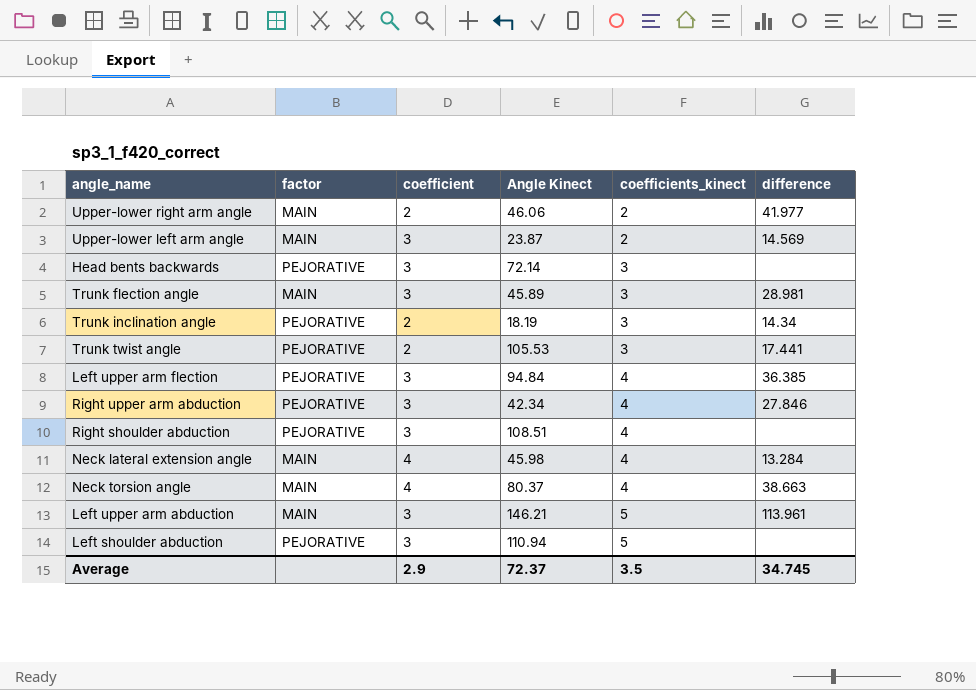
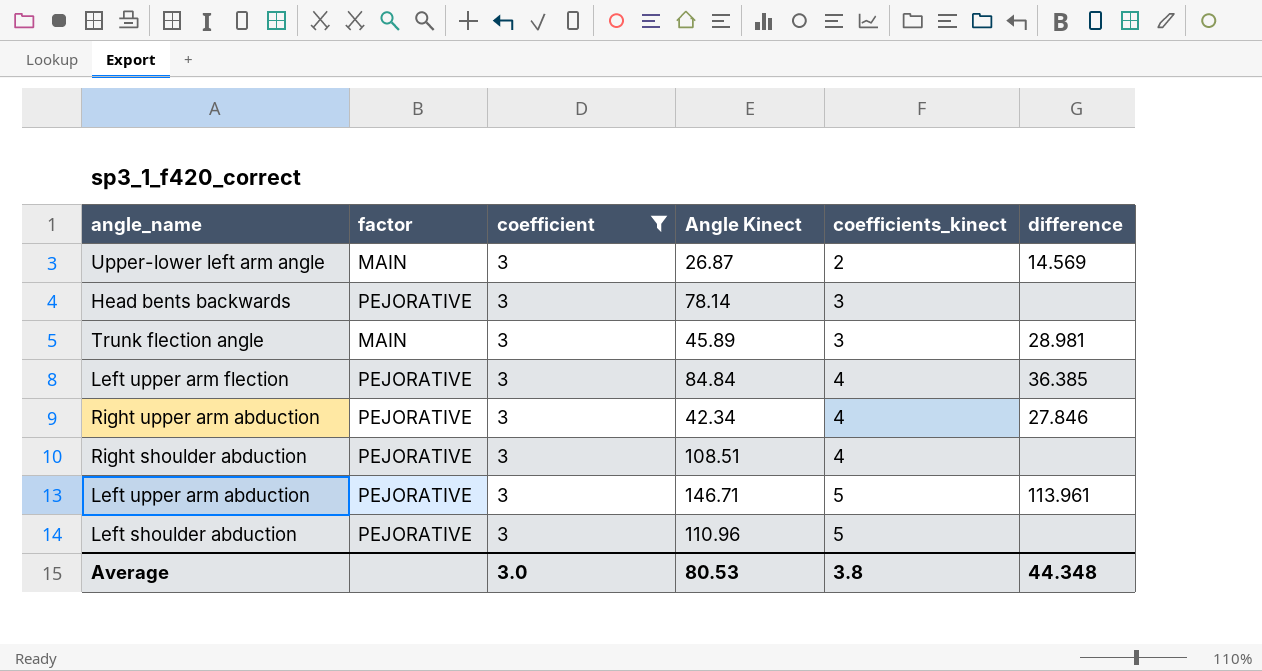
filter: none -> coefficient = 3
Upper-lower left arm angle | Angle Kinect: 23.87 -> 26.87
Head bents backwards | Angle Kinect: 72.14 -> 78.14
Left upper arm flection | Angle Kinect: 94.84 -> 84.84
Left upper arm abduction | factor: MAIN -> PEJORATIVE
Left upper arm abduction | Angle Kinect: 146.21 -> 146.71
Left shoulder abduction | Angle Kinect: 110.94 -> 110.96
Average | coefficient: 2.9 -> 3.0
Average | Angle Kinect: 72.37 -> 80.53
Average | coefficients_kinect: 3.5 -> 3.8
Average | difference: 34.745 -> 44.348

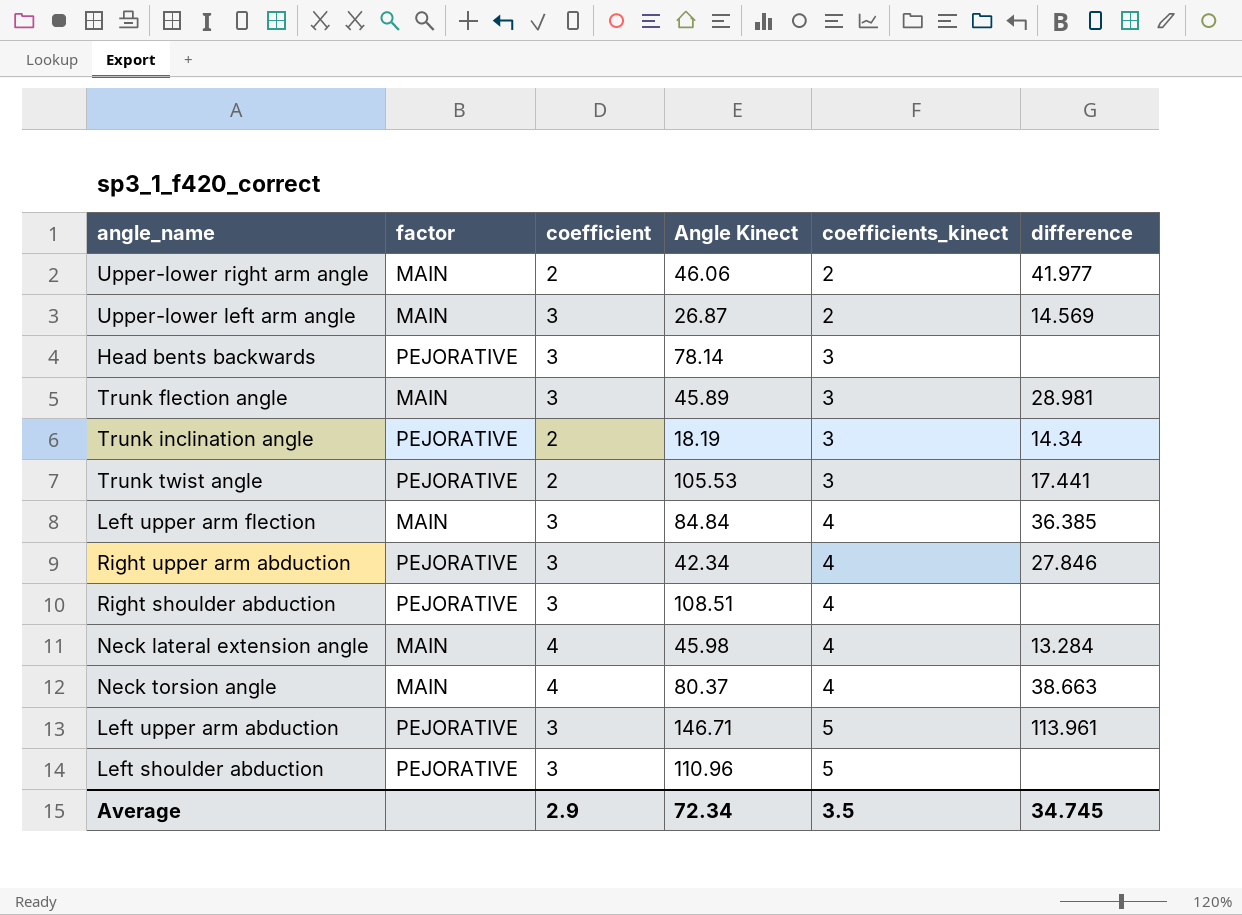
filter: coefficient = 3 -> none
Left upper arm flection | factor: PEJORATIVE -> MAIN
Average | coefficient: 3.0 -> 2.9
Average | Angle Kinect: 80.53 -> 72.34
Average | coefficients_kinect: 3.8 -> 3.5
Average | difference: 44.348 -> 34.745

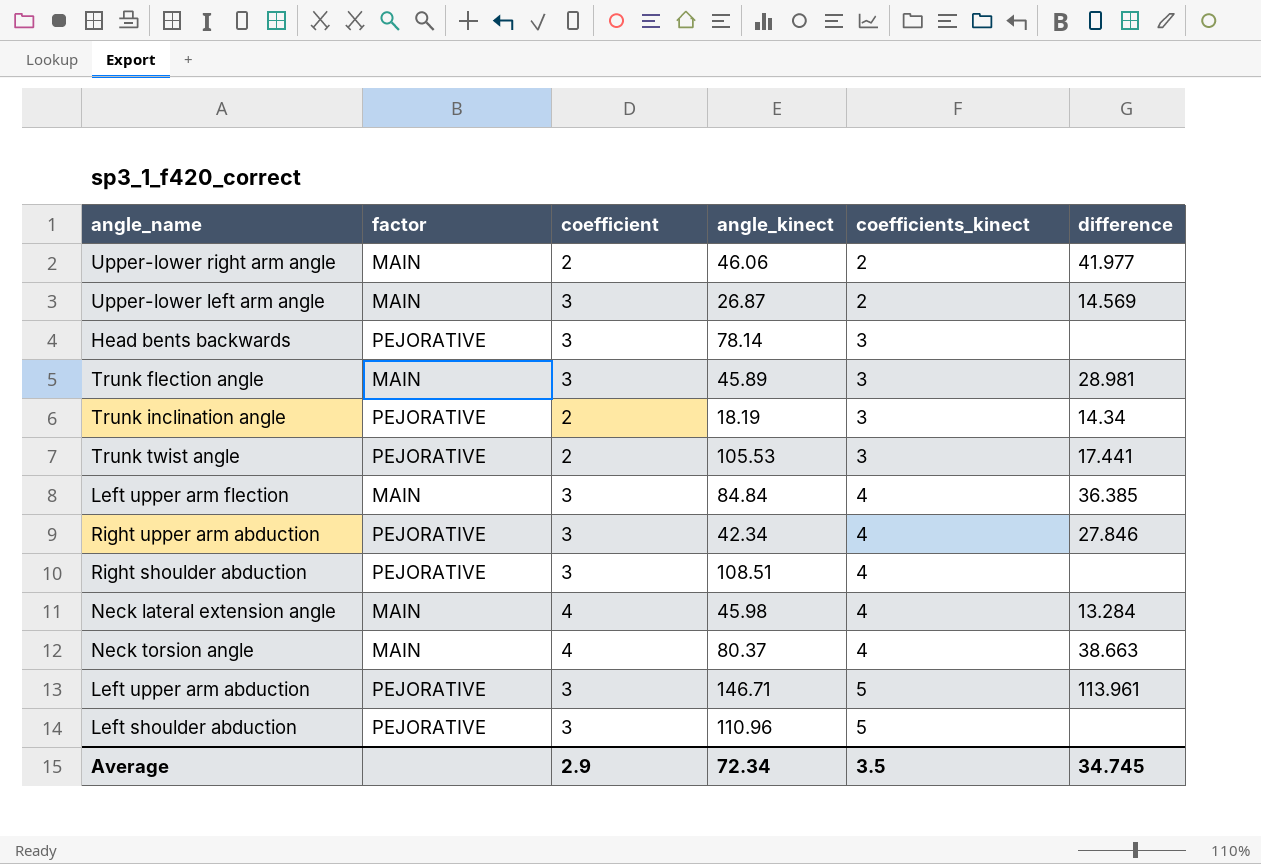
column name: Angle Kinect -> angle_kinect

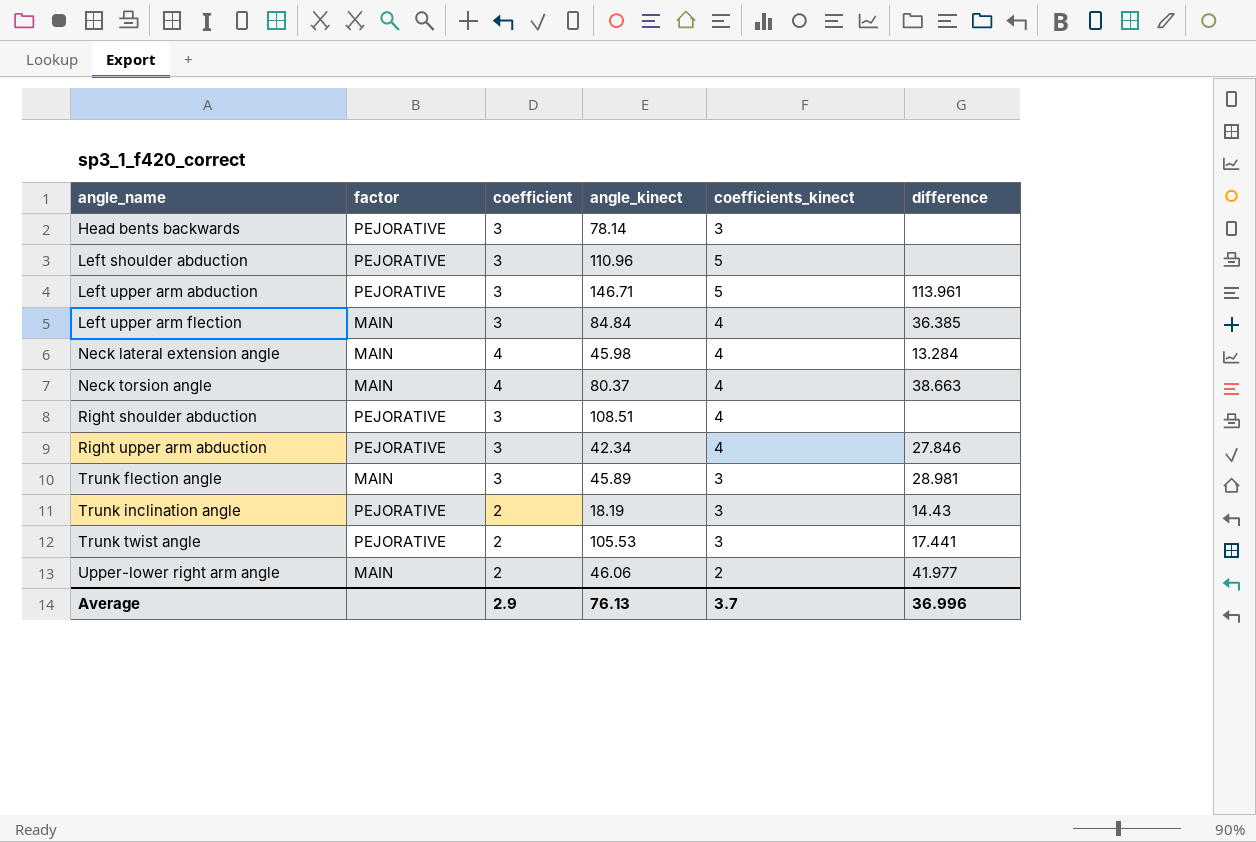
row order: coefficients_kinect ascending -> angle_name ascending
row Upper-lower left arm angle: MAIN | 3 | 26.87 | 2 | 14.569 -> none
Trunk inclination angle | difference: 14.34 -> 14.43
Average | angle_kinect: 72.34 -> 76.13
Average | coefficients_kinect: 3.5 -> 3.7
Average | difference: 34.745 -> 36.996

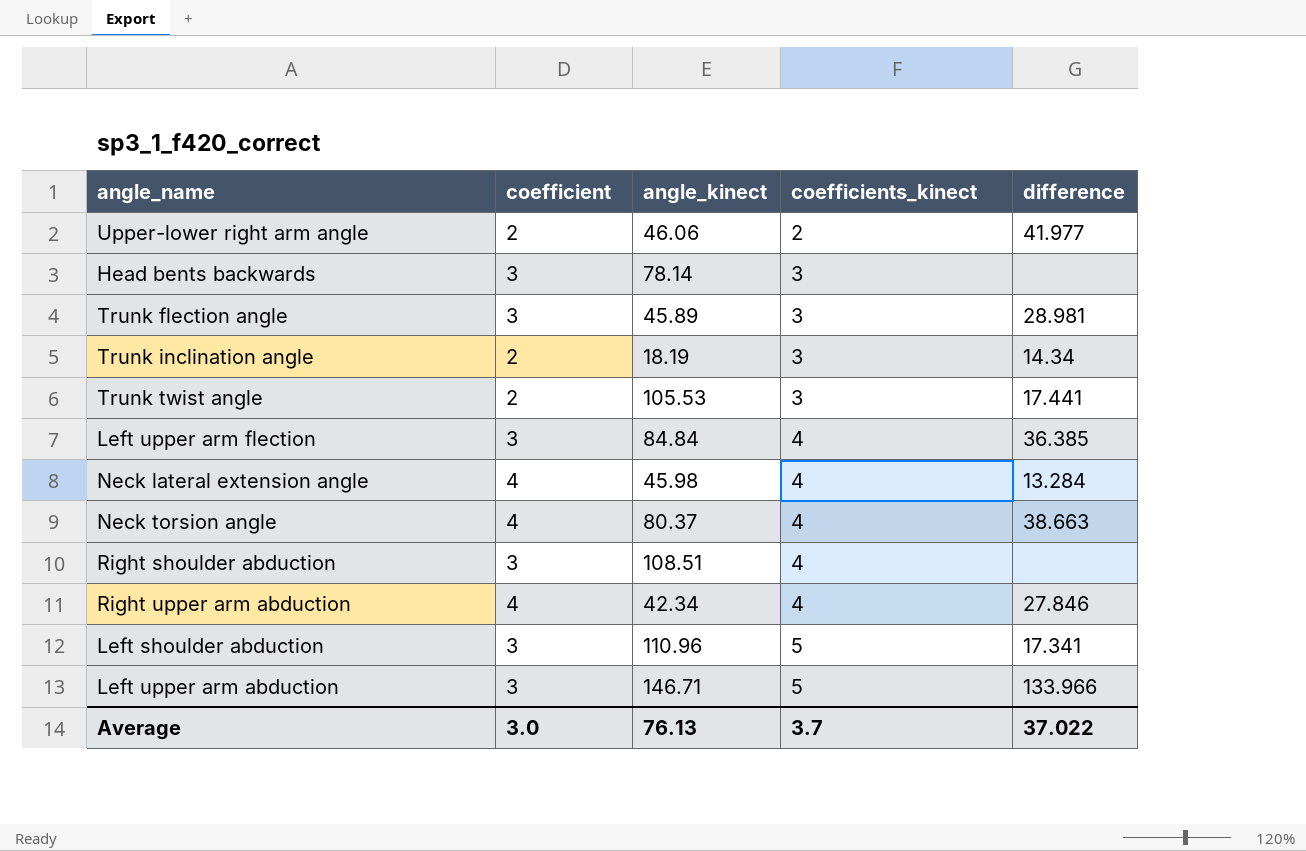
row order: angle_name ascending -> coefficients_kinect ascending
column factor | position: 2 -> none
Trunk inclination angle | difference: 14.43 -> 14.34
Right upper arm abduction | coefficient: 3 -> 4
Left shoulder abduction | difference: none -> 17.341
Left upper arm abduction | difference: 113.961 -> 133.966
Average | coefficient: 2.9 -> 3.0
Average | difference: 36.996 -> 37.022

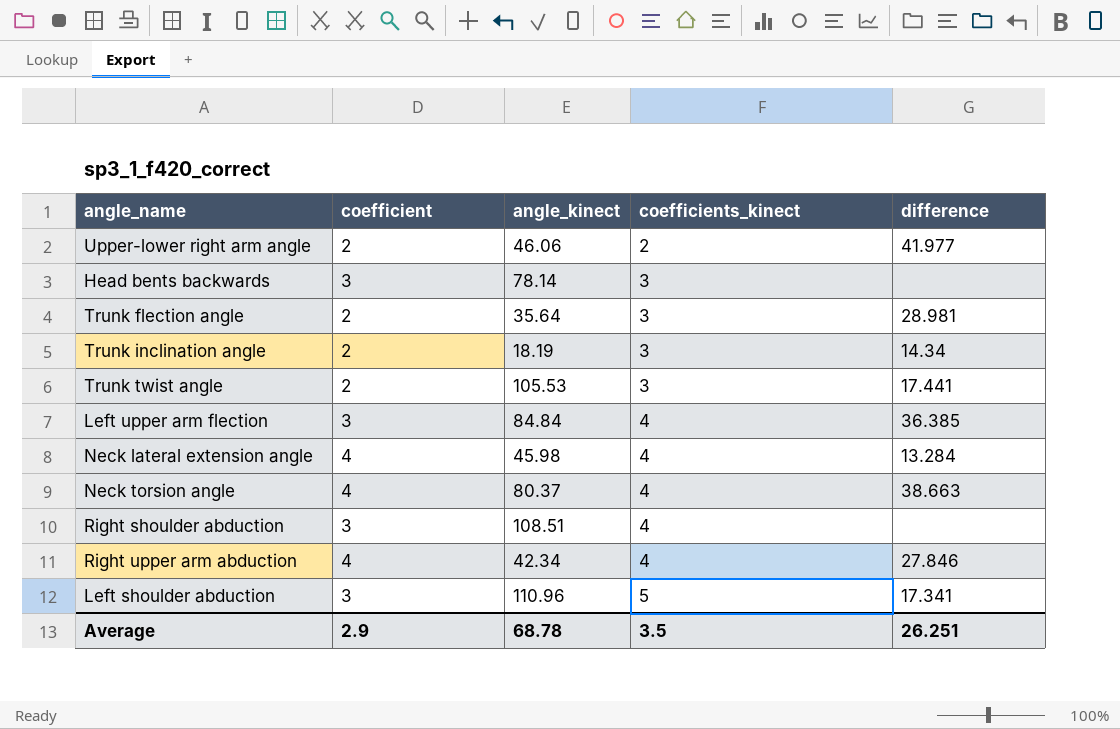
row Left upper arm abduction: 3 | 146.71 | 5 | 133.966 -> none
Trunk flection angle | coefficient: 3 -> 2
Trunk flection angle | angle_kinect: 45.89 -> 35.64
Average | coefficient: 3.0 -> 2.9
Average | angle_kinect: 76.13 -> 68.78
Average | coefficients_kinect: 3.7 -> 3.5
Average | difference: 37.022 -> 26.251

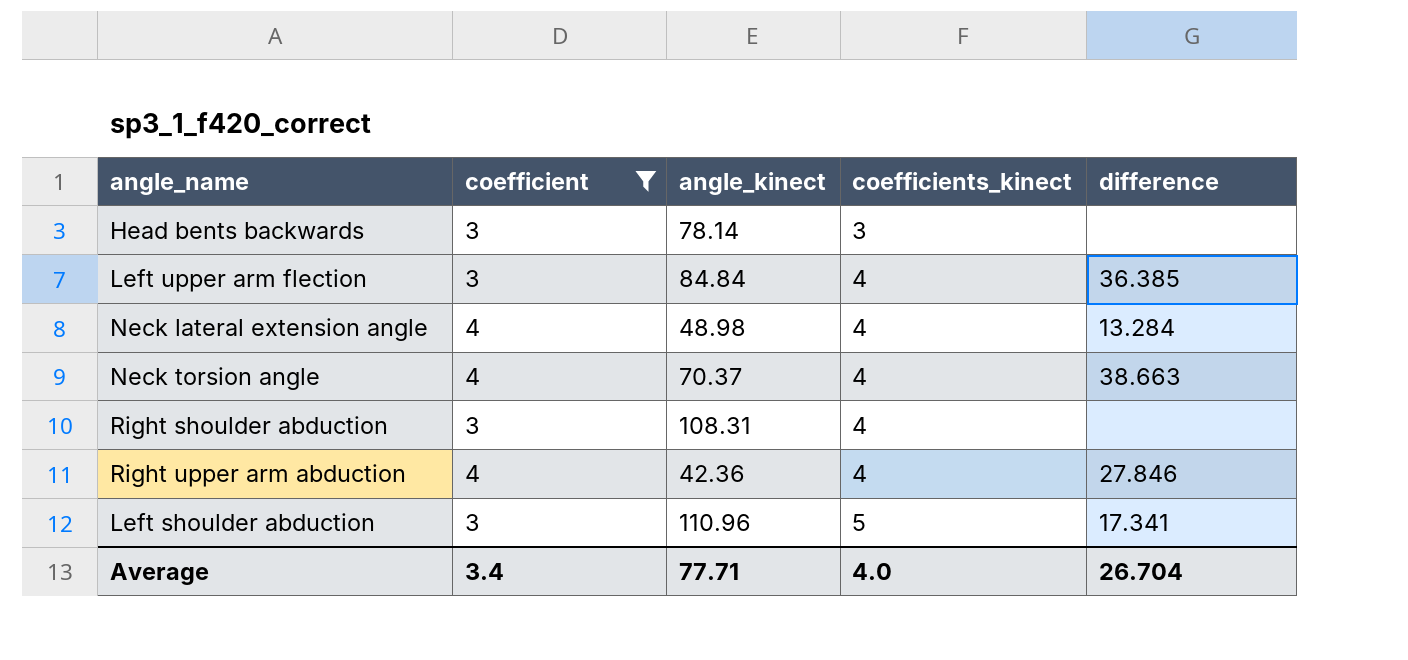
filter: none -> coefficient != 2
Neck lateral extension angle | angle_kinect: 45.98 -> 48.98
Neck torsion angle | angle_kinect: 80.37 -> 70.37
Right shoulder abduction | angle_kinect: 108.51 -> 108.31
Right upper arm abduction | angle_kinect: 42.34 -> 42.36
Average | coefficient: 2.9 -> 3.4
Average | angle_kinect: 68.78 -> 77.71
Average | coefficients_kinect: 3.5 -> 4.0
Average | difference: 26.251 -> 26.704

